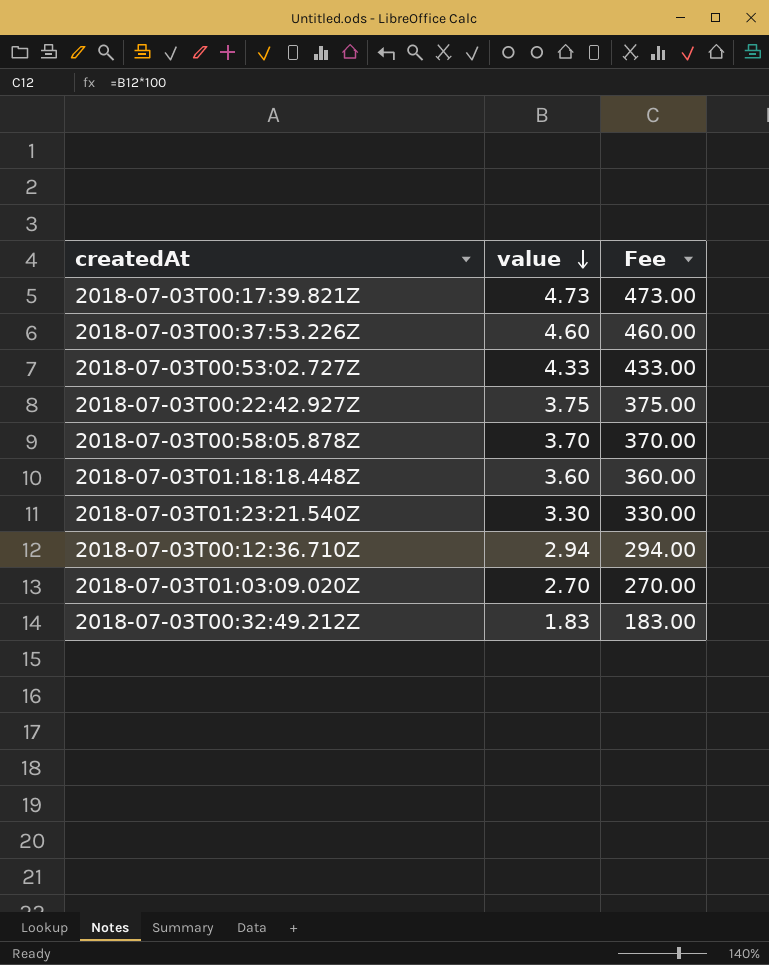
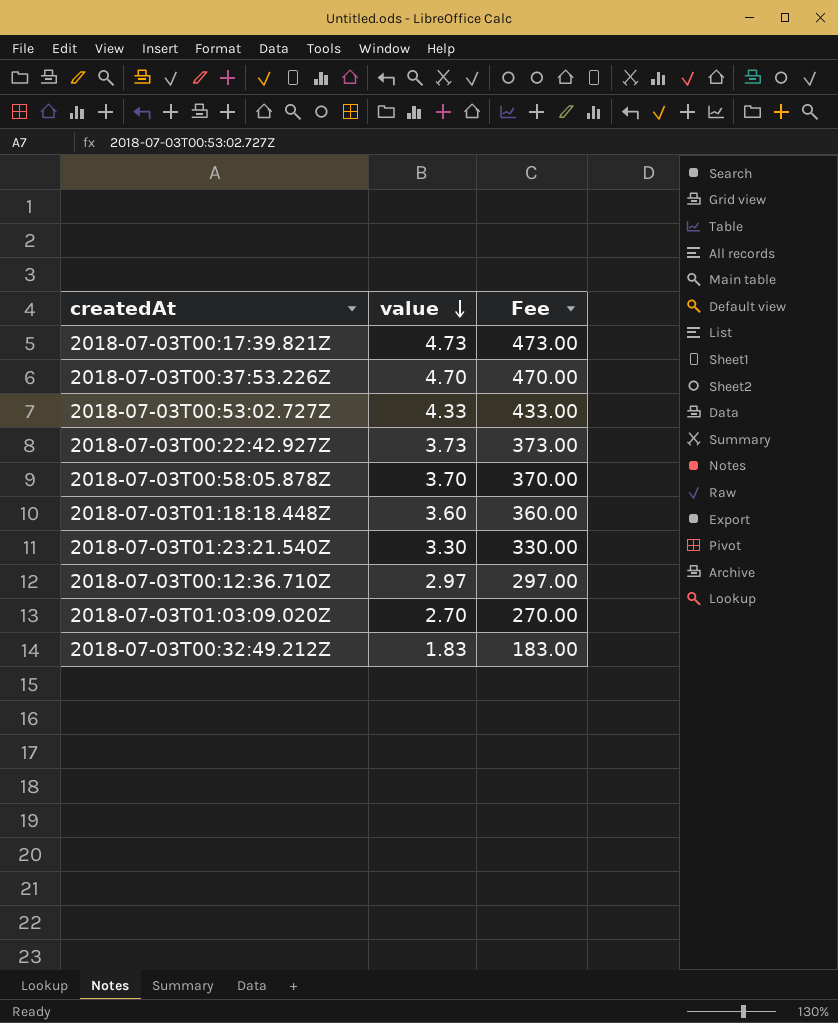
2018-07-03T00:37:53.226Z | value: 4.60 -> 4.70
2018-07-03T00:37:53.226Z | Fee: 460.00 -> 470.00
2018-07-03T00:22:42.927Z | value: 3.75 -> 3.73
2018-07-03T00:22:42.927Z | Fee: 375.00 -> 373.00
2018-07-03T00:12:36.710Z | value: 2.94 -> 2.97
2018-07-03T00:12:36.710Z | Fee: 294.00 -> 297.00

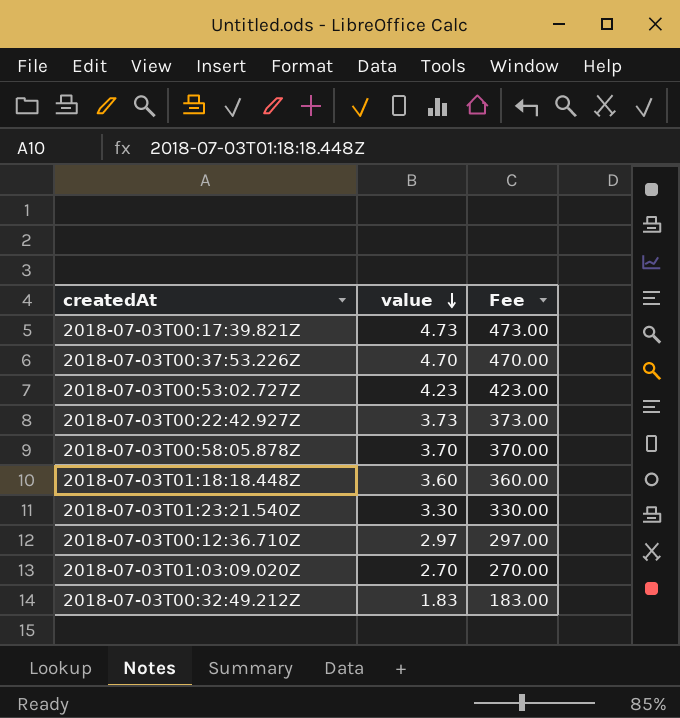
2018-07-03T00:53:02.727Z | value: 4.33 -> 4.23
2018-07-03T00:53:02.727Z | Fee: 433.00 -> 423.00

